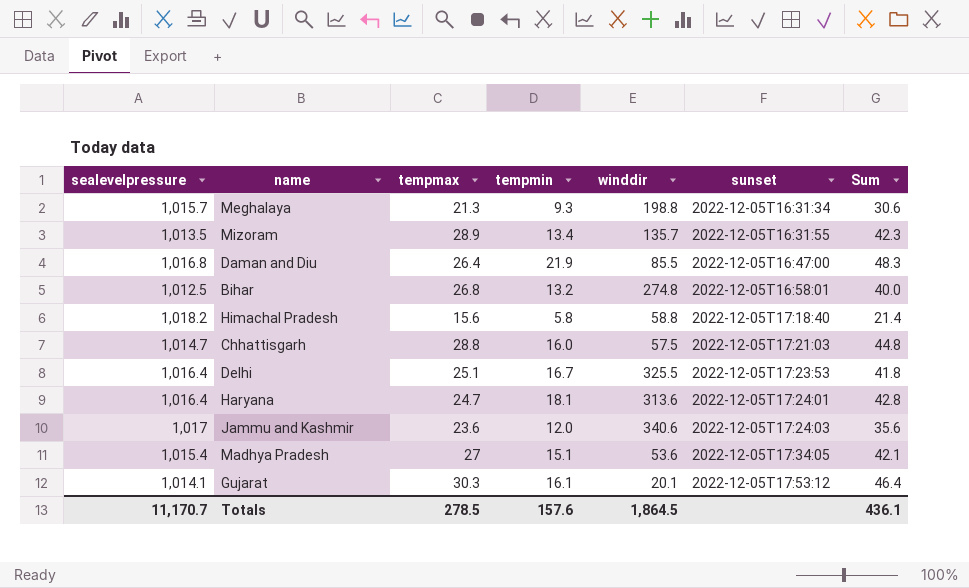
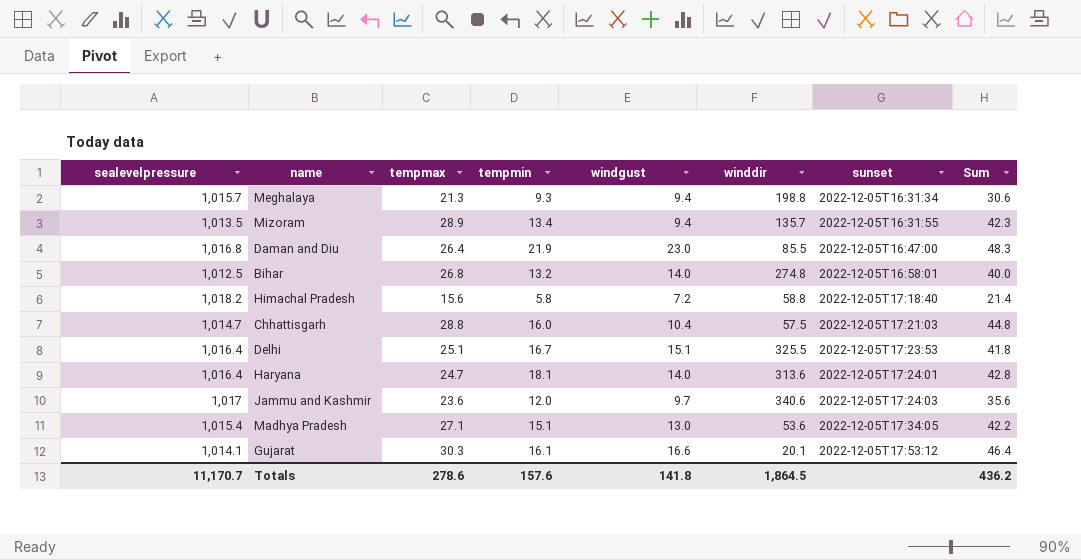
column windgust | position: none -> 5
Madhya Pradesh | tempmax: 27 -> 27.1
Madhya Pradesh | Sum: 42.1 -> 42.2
Totals | tempmax: 278.5 -> 278.6
Totals | Sum: 436.1 -> 436.2

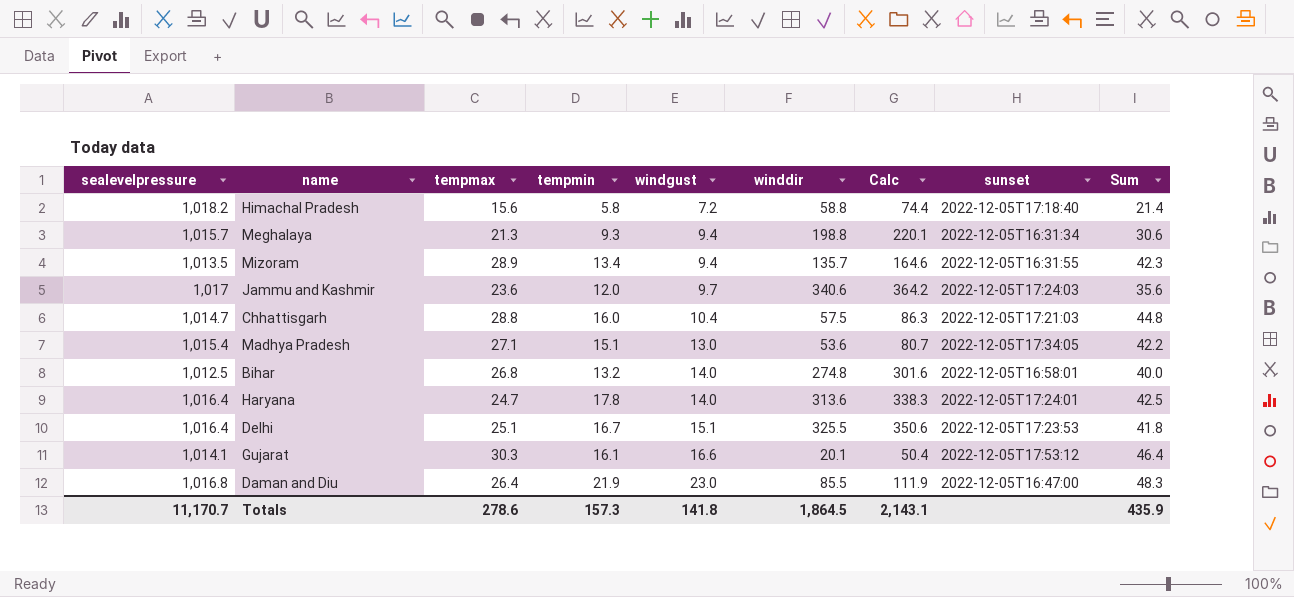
row order: sunset ascending -> windgust ascending
column Calc | formula: none -> [tempmax] + [winddir]
Haryana | tempmin: 18.1 -> 17.8
Haryana | Sum: 42.8 -> 42.5
Totals | tempmin: 157.6 -> 157.3
Totals | Sum: 436.2 -> 435.9

